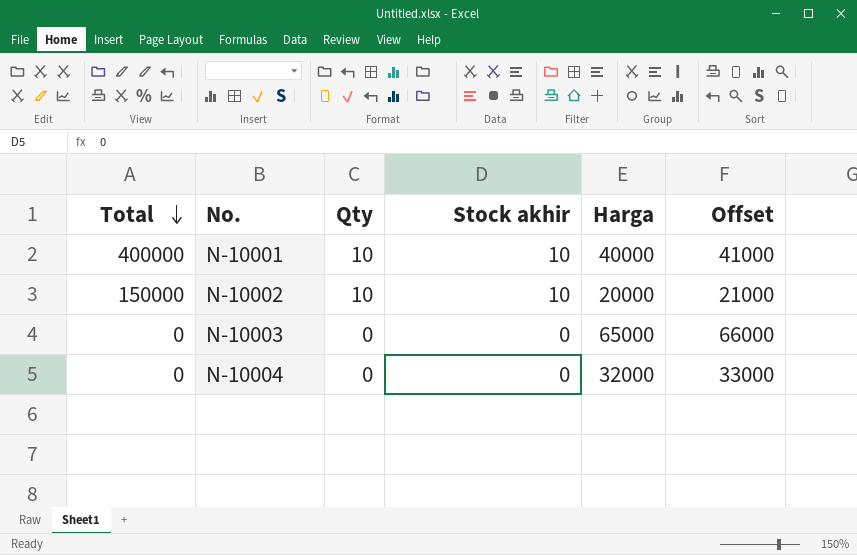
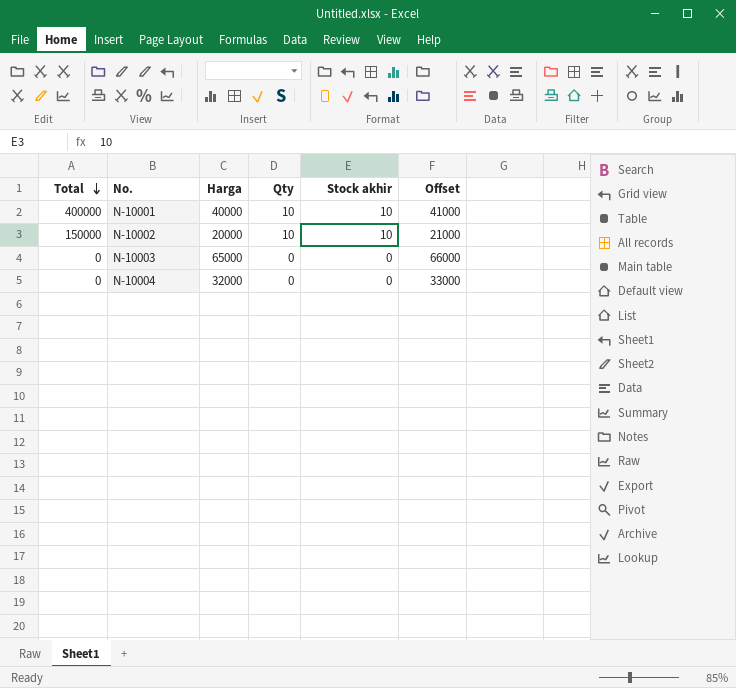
column Harga | position: 5 -> 3

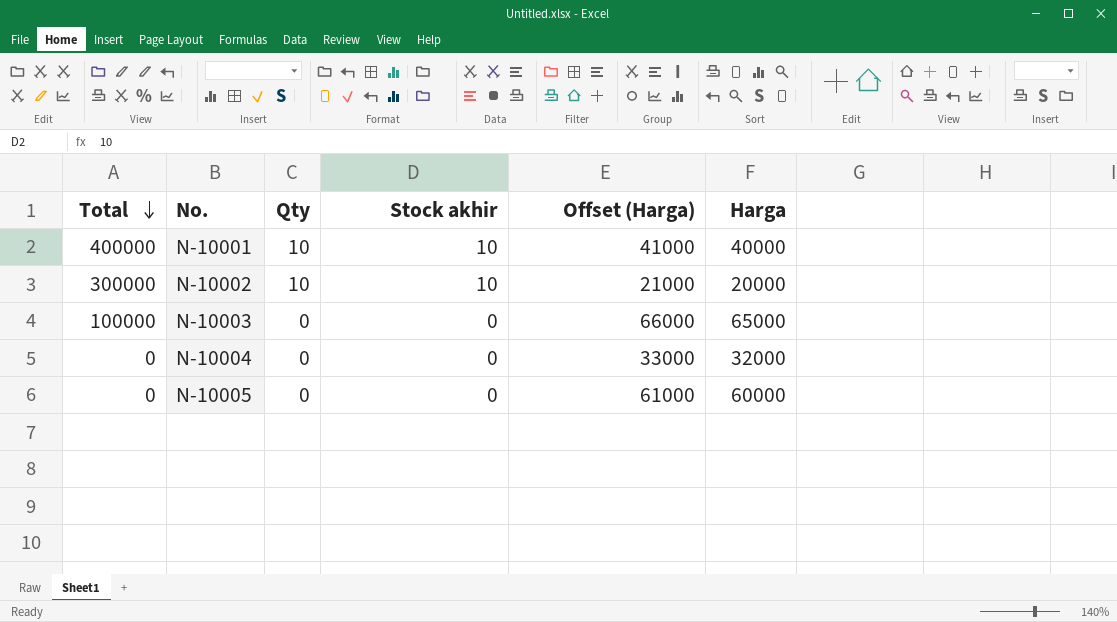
column name: Offset -> Offset (Harga)
column Harga | position: 3 -> 6
N-10002 | Total: 150000 -> 300000
N-10003 | Total: 0 -> 100000
row N-10005: none -> 0 | 0 | 0 | 61000 | 60000

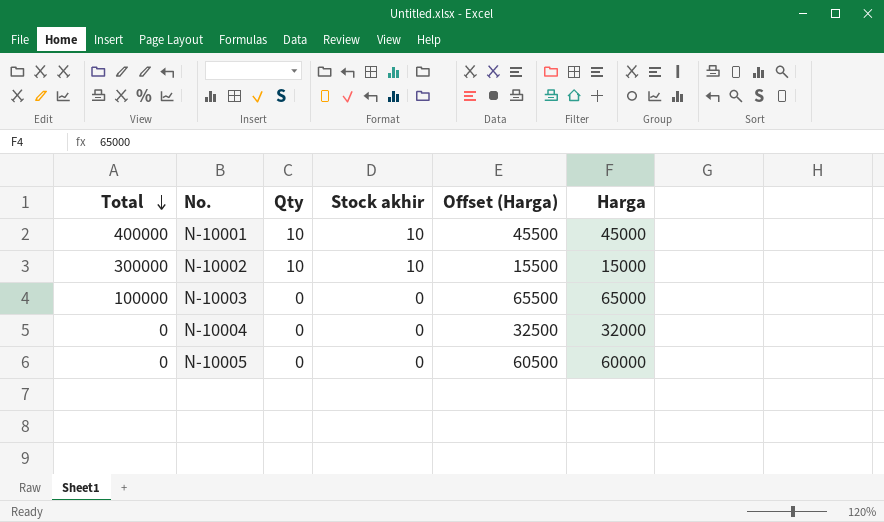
column Offset (Harga) | formula: [Harga] + 1000 -> [Harga] + 500
N-10001 | Harga: 40000 -> 45000
N-10002 | Harga: 20000 -> 15000

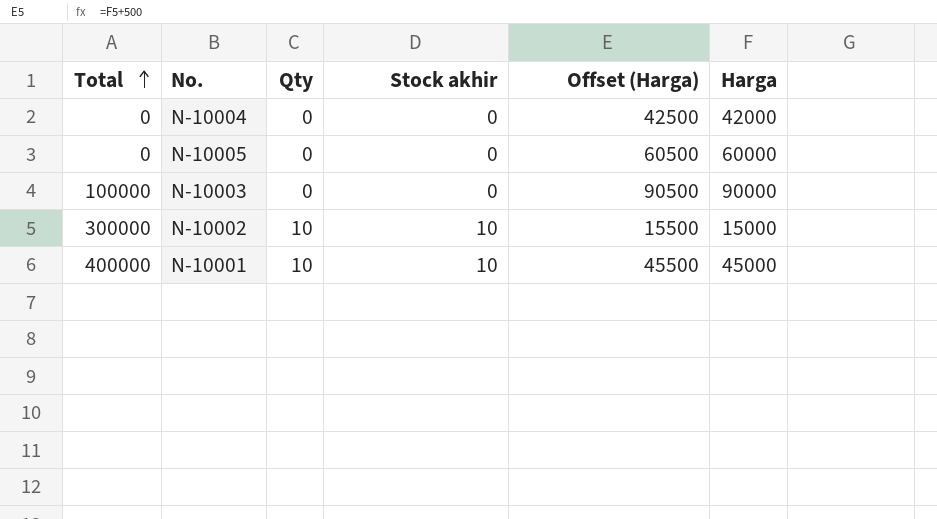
row order: Total descending -> Total ascending
N-10004 | Offset (Harga): 32500 -> 42500
N-10004 | Harga: 32000 -> 42000
N-10003 | Offset (Harga): 65500 -> 90500
N-10003 | Harga: 65000 -> 90000

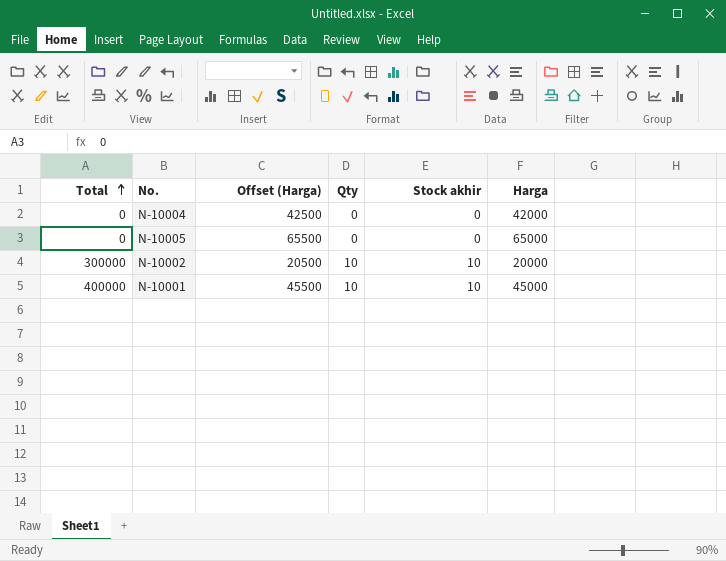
column Offset (Harga) | position: 5 -> 3
row N-10003: 100000 | 0 | 0 | 90500 | 90000 -> none
N-10005 | Offset (Harga): 60500 -> 65500
N-10005 | Harga: 60000 -> 65000
N-10002 | Offset (Harga): 15500 -> 20500
N-10002 | Harga: 15000 -> 20000

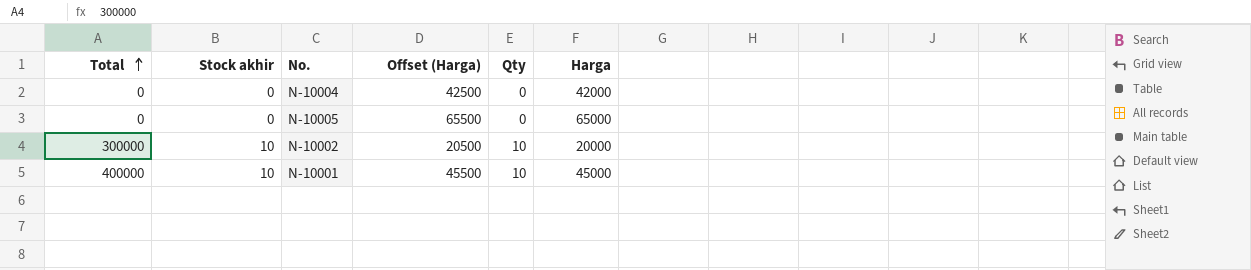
column Stock akhir | position: 5 -> 2

